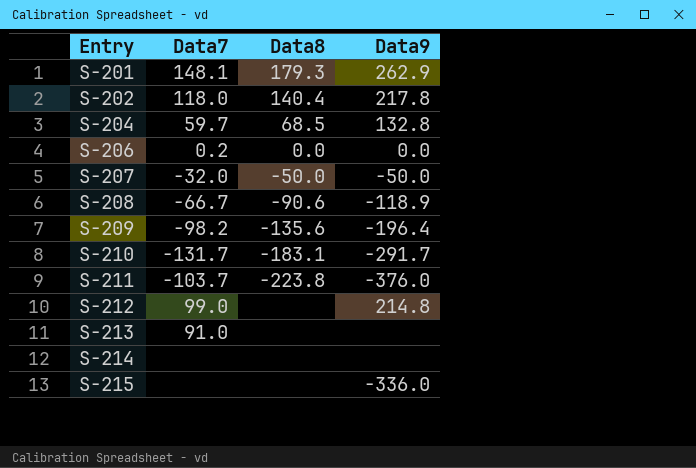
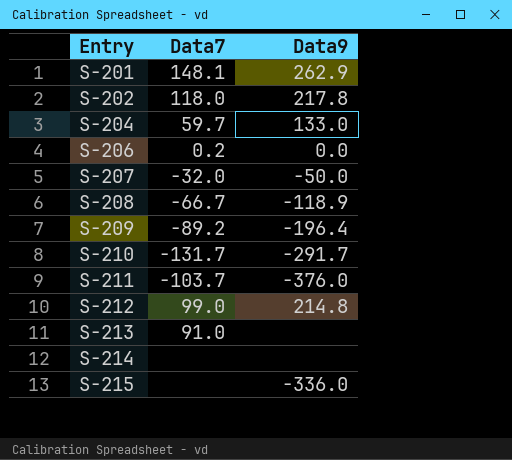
column Data8 | position: 3 -> none
S-204 | Data9: 132.8 -> 133.0
S-209 | Data7: -98.2 -> -89.2

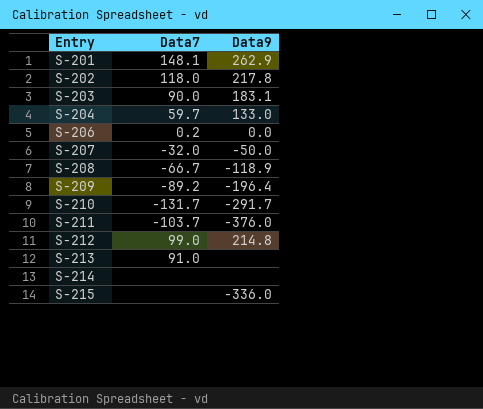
row S-203: none -> 90.0 | 183.1

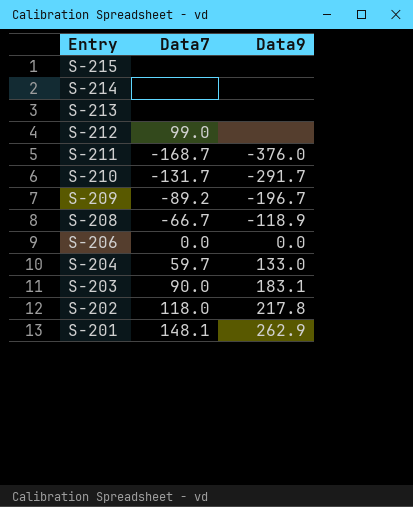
row order: Entry ascending -> Entry descending
row S-207: -32.0 | -50.0 -> none
S-215 | Data9: -336.0 -> none
S-213 | Data7: 91.0 -> none
S-212 | Data9: 214.8 -> none
S-211 | Data7: -103.7 -> -168.7
S-209 | Data9: -196.4 -> -196.7
S-206 | Data7: 0.2 -> 0.0

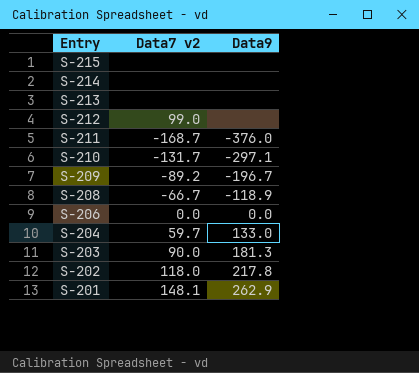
column name: Data7 -> Data7 v2
S-210 | Data9: -291.7 -> -297.1
S-203 | Data9: 183.1 -> 181.3

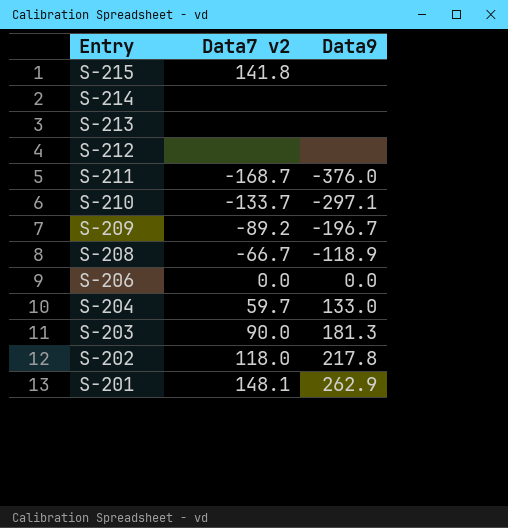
S-215 | Data7 v2: none -> 141.8
S-212 | Data7 v2: 99.0 -> none
S-210 | Data7 v2: -131.7 -> -133.7

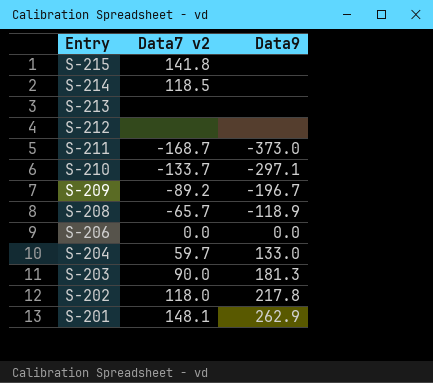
S-214 | Data7 v2: none -> 118.5
S-211 | Data9: -376.0 -> -373.0
S-208 | Data7 v2: -66.7 -> -65.7

